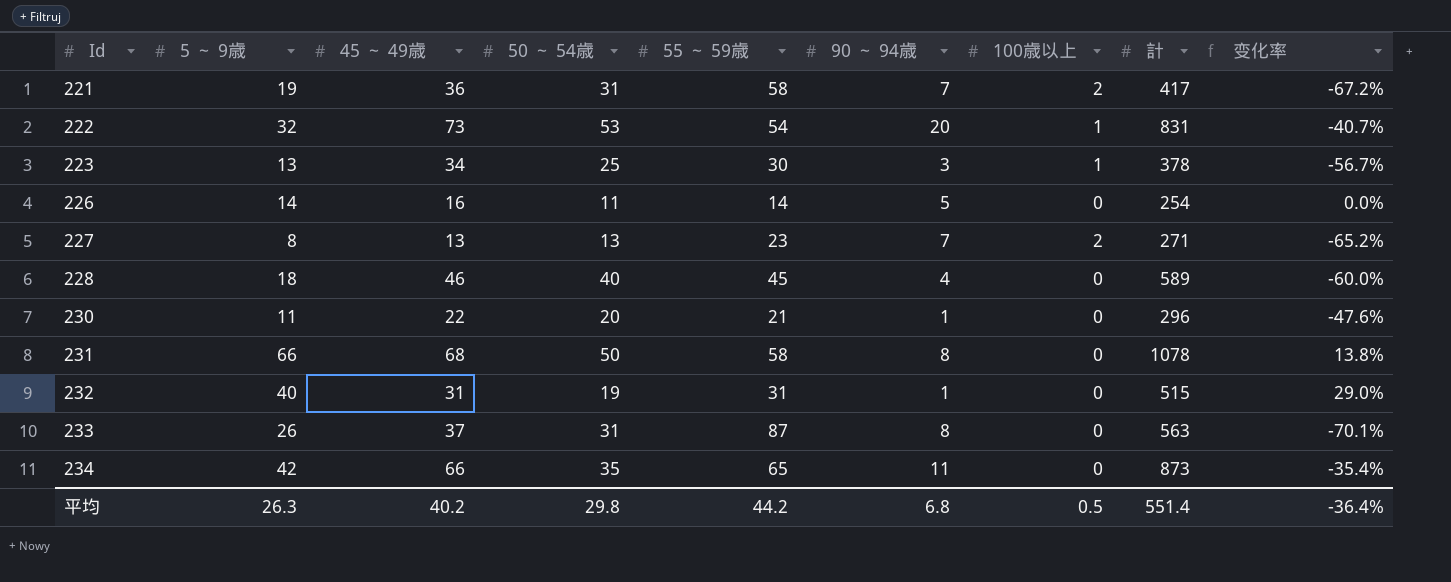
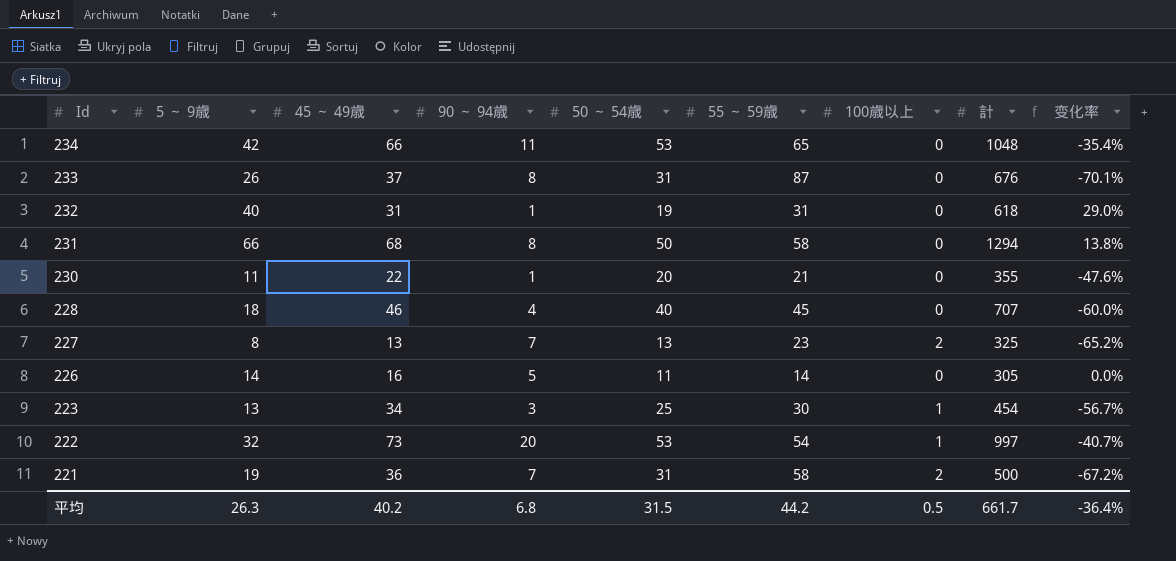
row order: Id ascending -> Id descending
column 90 ～ 94歳 | position: 6 -> 4
234 | 50 ～ 54歳: 35 -> 53
234 | 計: 873 -> 1048
233 | 計: 563 -> 676
232 | 計: 515 -> 618
231 | 計: 1078 -> 1294
230 | 計: 296 -> 355
228 | 計: 589 -> 707
227 | 計: 271 -> 325
226 | 計: 254 -> 305
223 | 計: 378 -> 454
222 | 計: 831 -> 997
221 | 計: 417 -> 500
平均 | 50 ～ 54歳: 29.8 -> 31.5
平均 | 計: 551.4 -> 661.7

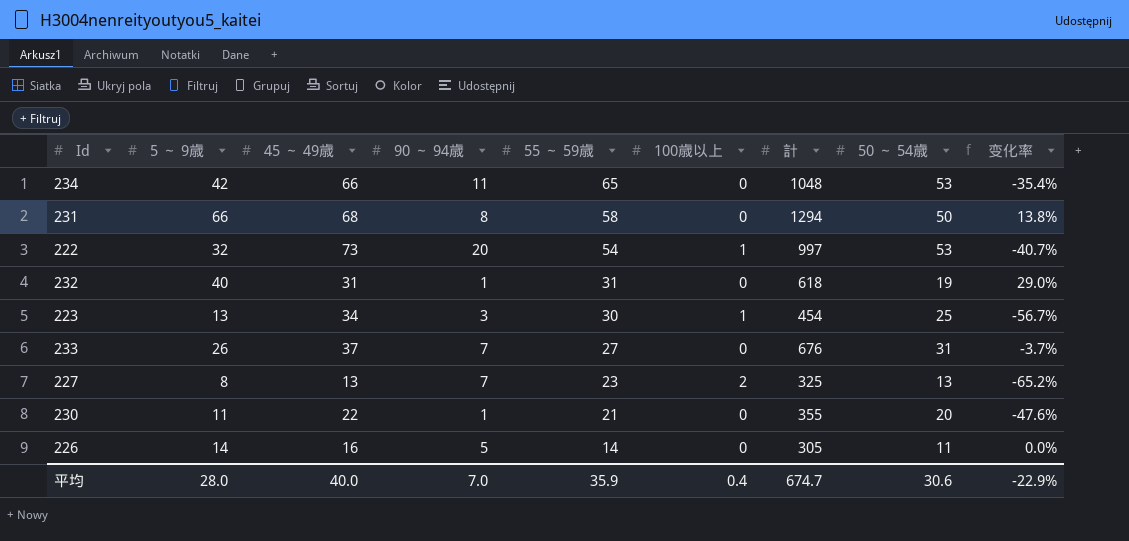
row order: Id descending -> 55 ～ 59歳 descending
column 50 ～ 54歳 | position: 5 -> 8
row 228: 18 | 46 | 4 | 40 | 45 | 0 | 707 | -60.0% -> none
row 221: 19 | 36 | 7 | 31 | 58 | 2 | 500 | -67.2% -> none
233 | 90 ～ 94歳: 8 -> 7
233 | 55 ～ 59歳: 87 -> 27
233 | 变化率: -70.1% -> -3.7%
平均 | 5 ～ 9歳: 26.3 -> 28.0
平均 | 45 ～ 49歳: 40.2 -> 40.0
平均 | 90 ～ 94歳: 6.8 -> 7.0
平均 | 55 ～ 59歳: 44.2 -> 35.9
平均 | 100歳以上: 0.5 -> 0.4
平均 | 計: 661.7 -> 674.7
平均 | 50 ～ 54歳: 31.5 -> 30.6
平均 | 变化率: -36.4% -> -22.9%

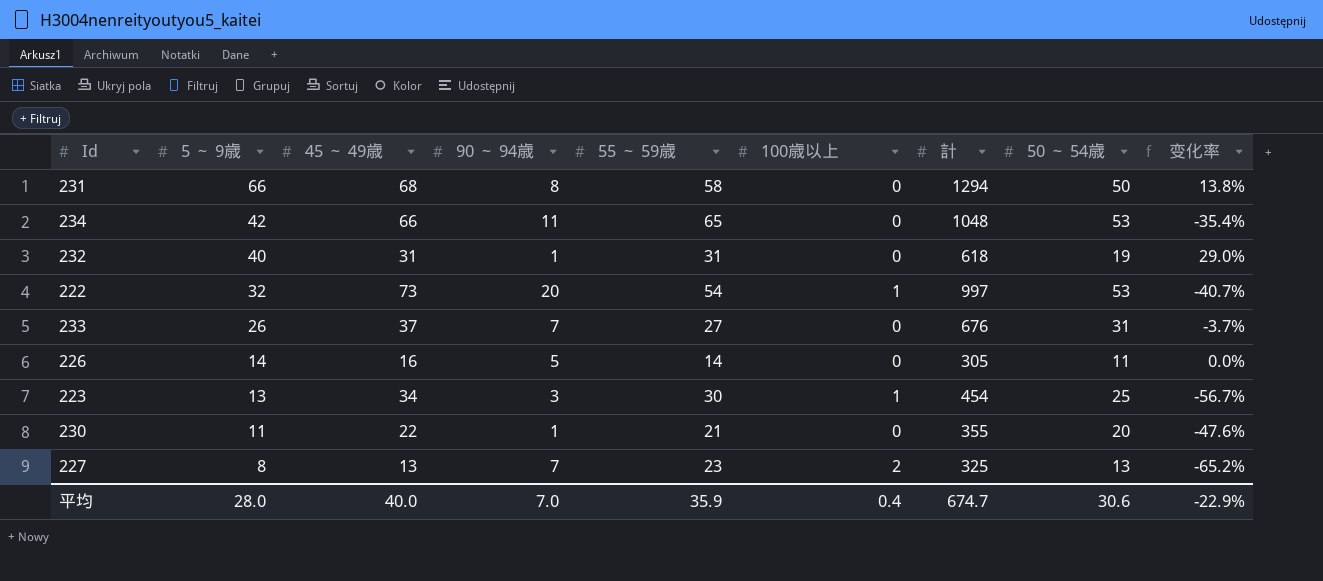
row order: 55 ～ 59歳 descending -> 5 ～ 9歳 descending

